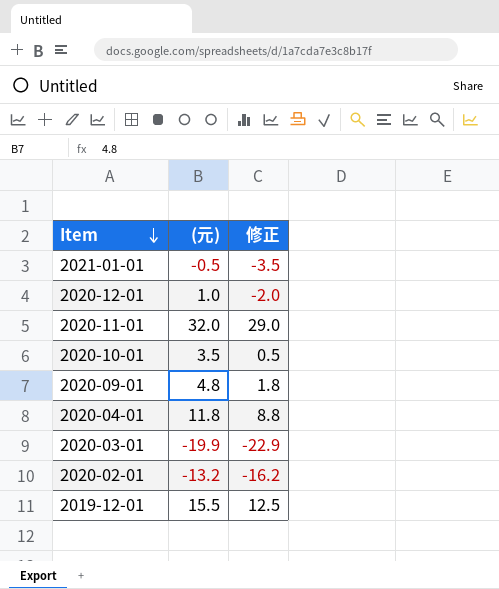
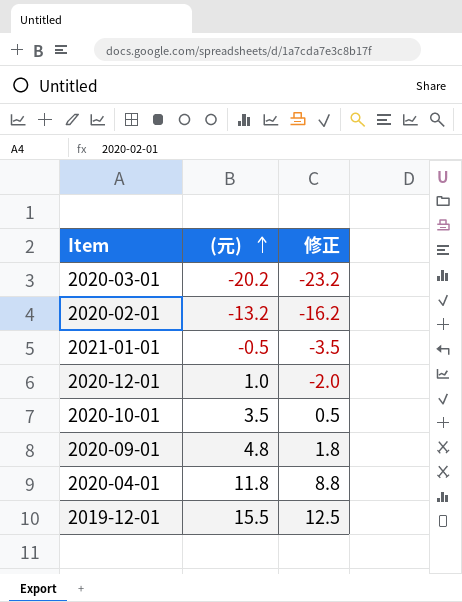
row order: Item descending -> (元) ascending
row 2020-11-01: 32.0 | 29.0 -> none
2020-03-01 | (元): -19.9 -> -20.2
2020-03-01 | 修正: -22.9 -> -23.2

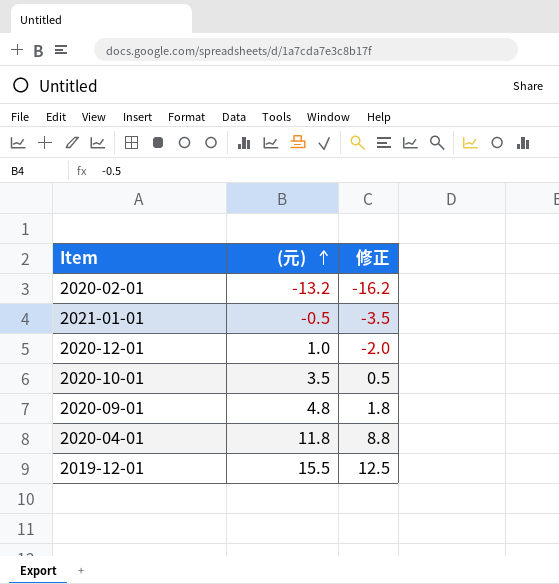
row 2020-03-01: -20.2 | -23.2 -> none

